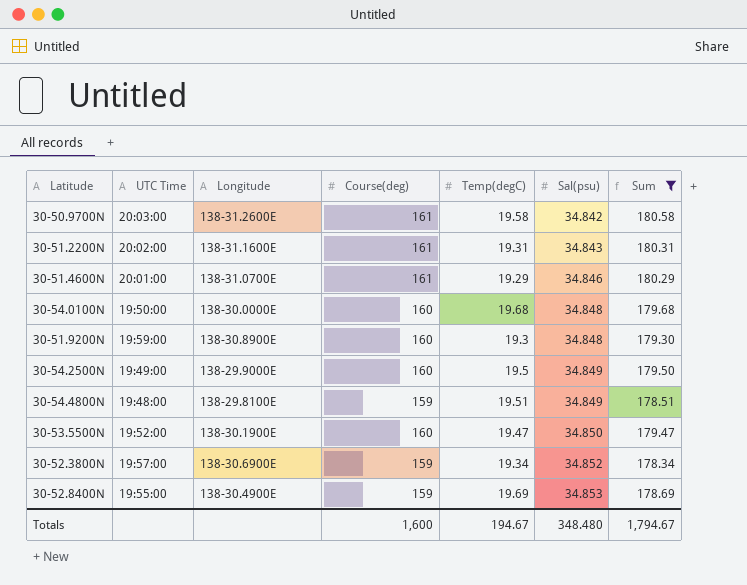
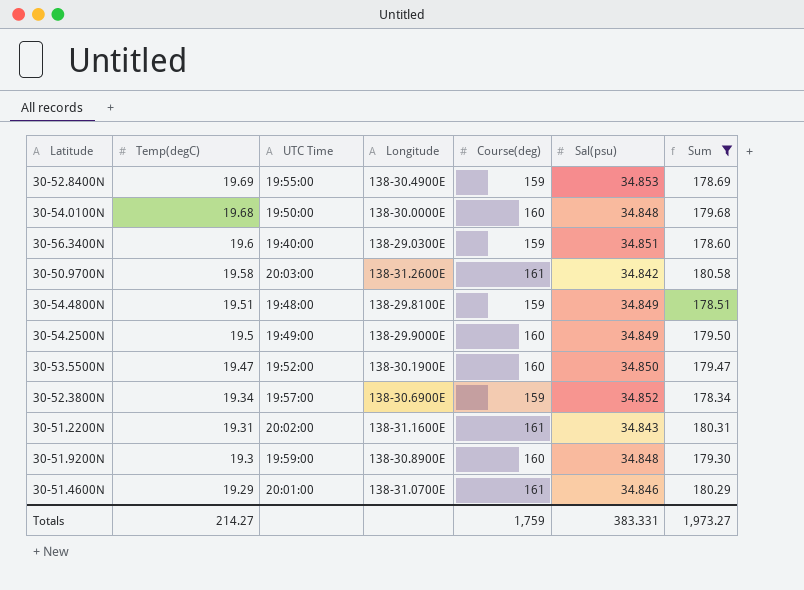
row order: Sal(psu) ascending -> Temp(degC) descending
column Temp(degC) | position: 5 -> 2
row 30-56.3400N: none -> 19.6 | 19:40:00 | 138-29.0300E | 159 | 34.851 | 178.60
Totals | Temp(degC): 194.67 -> 214.27
Totals | Course(deg): 1,600 -> 1,759
Totals | Sal(psu): 348.480 -> 383.331
Totals | Sum: 1,794.67 -> 1,973.27

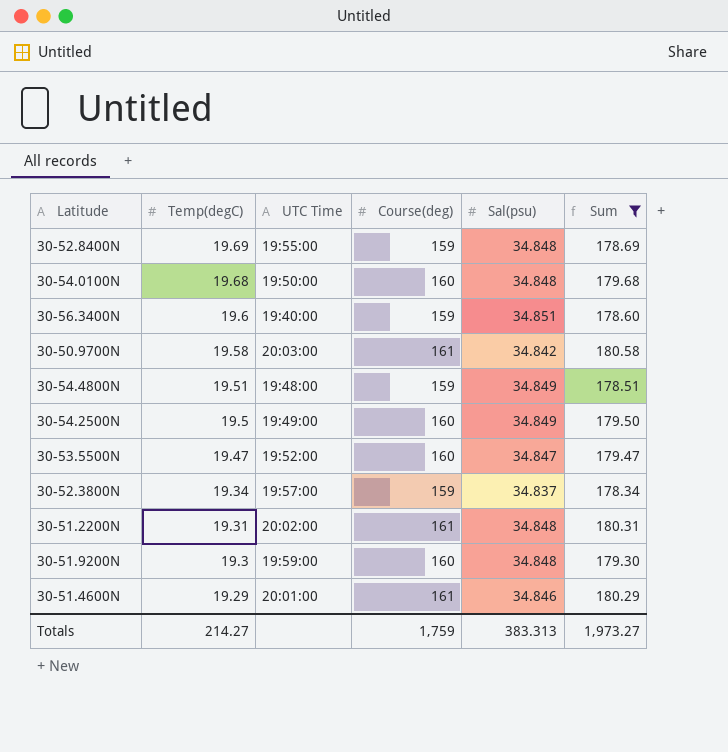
column Longitude | position: 4 -> none
30-52.8400N | Sal(psu): 34.853 -> 34.848
30-53.5500N | Sal(psu): 34.850 -> 34.847
30-52.3800N | Sal(psu): 34.852 -> 34.837
30-51.2200N | Sal(psu): 34.843 -> 34.848
Totals | Sal(psu): 383.331 -> 383.313

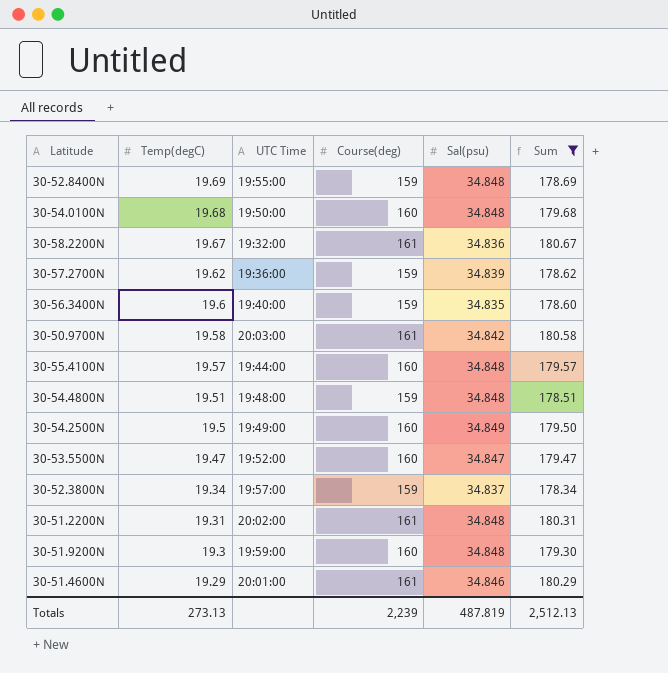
row 30-58.2200N: none -> 19.67 | 19:32:00 | 161 | 34.836 | 180.67
row 30-57.2700N: none -> 19.62 | 19:36:00 | 159 | 34.839 | 178.62
30-56.3400N | Sal(psu): 34.851 -> 34.835
row 30-55.4100N: none -> 19.57 | 19:44:00 | 160 | 34.848 | 179.57
30-54.4800N | Sal(psu): 34.849 -> 34.848
Totals | Temp(degC): 214.27 -> 273.13
Totals | Course(deg): 1,759 -> 2,239
Totals | Sal(psu): 383.313 -> 487.819
Totals | Sum: 1,973.27 -> 2,512.13

